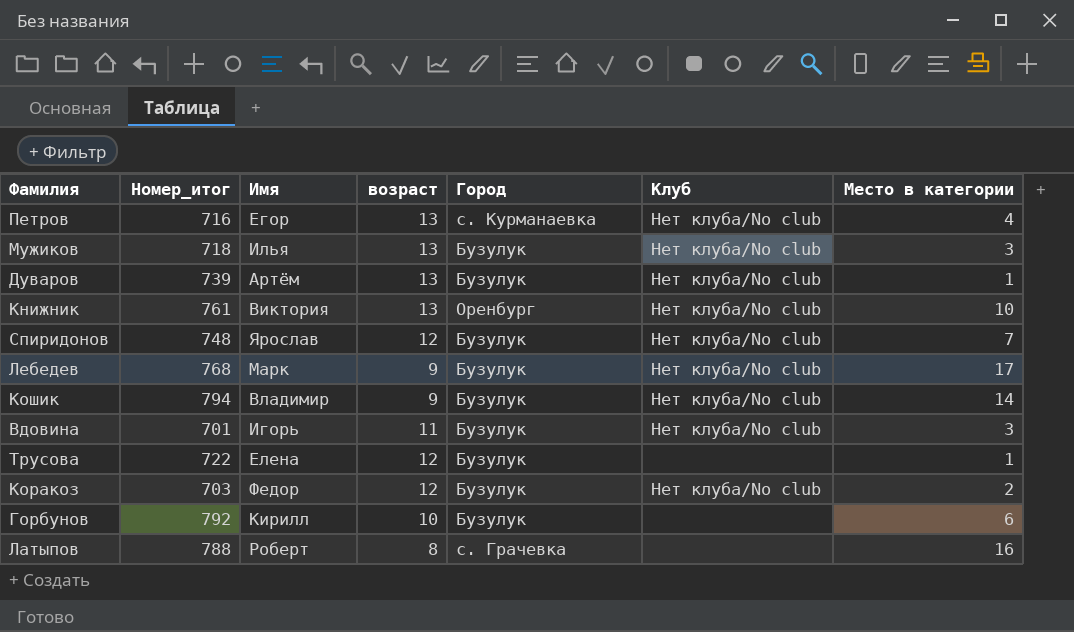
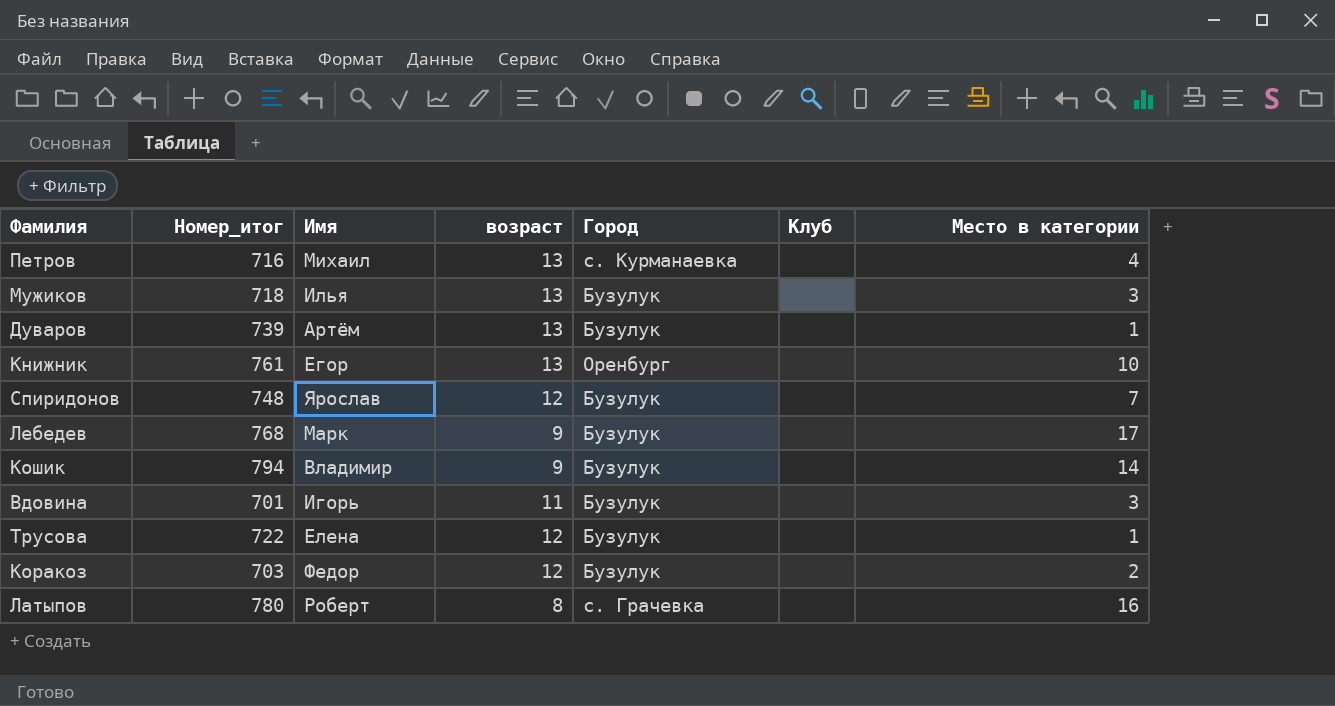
row Горбунов: 792 | Кирилл | 10 | Бузулук | none | 6 -> none
Петров | Имя: Егор -> Михаил
Петров | Клуб: Нет клуба/No club -> none
Мужиков | Клуб: Нет клуба/No club -> none
Дуваров | Клуб: Нет клуба/No club -> none
Книжник | Имя: Виктория -> Егор
Книжник | Клуб: Нет клуба/No club -> none
Спиридонов | Клуб: Нет клуба/No club -> none
Лебедев | Клуб: Нет клуба/No club -> none
Кошик | Клуб: Нет клуба/No club -> none
Вдовина | Клуб: Нет клуба/No club -> none
Коракоз | Клуб: Нет клуба/No club -> none
Латыпов | Номер_итог: 788 -> 780

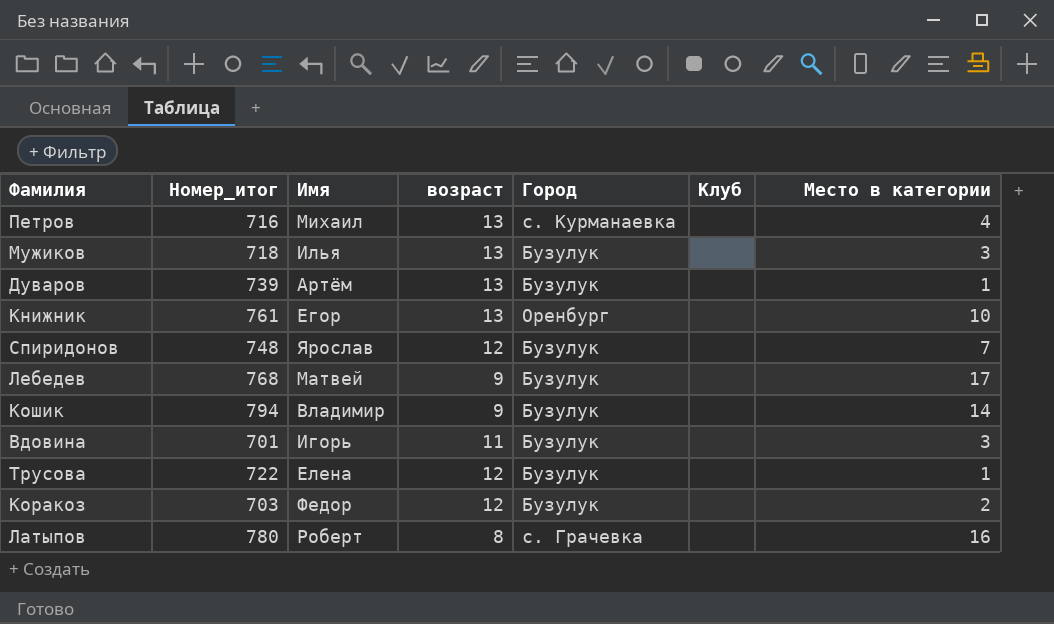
Лебедев | Имя: Марк -> Матвей

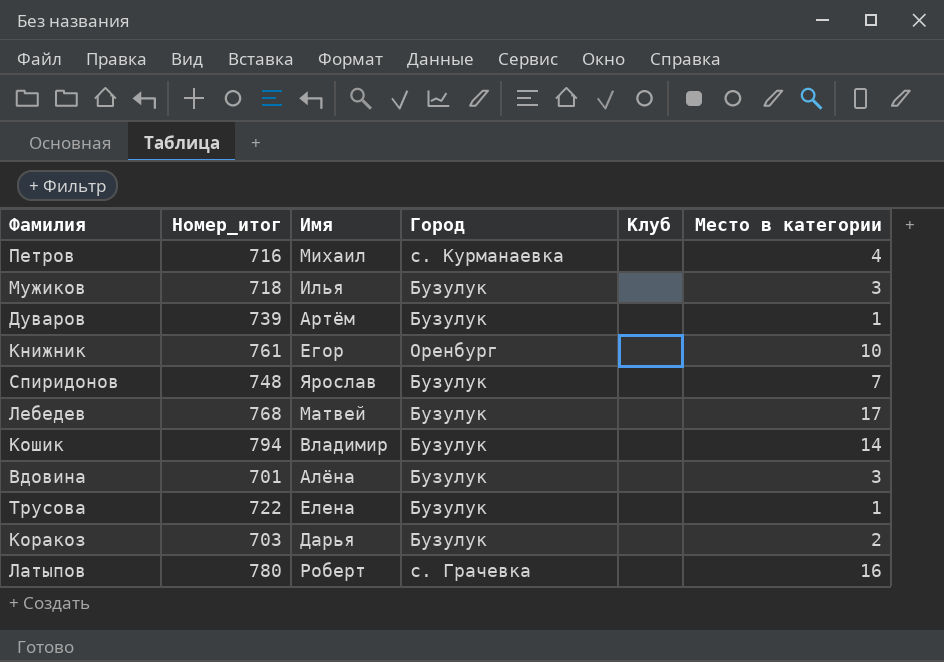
column возраст | position: 4 -> none
Вдовина | Имя: Игорь -> Алёна
Коракоз | Имя: Федор -> Дарья

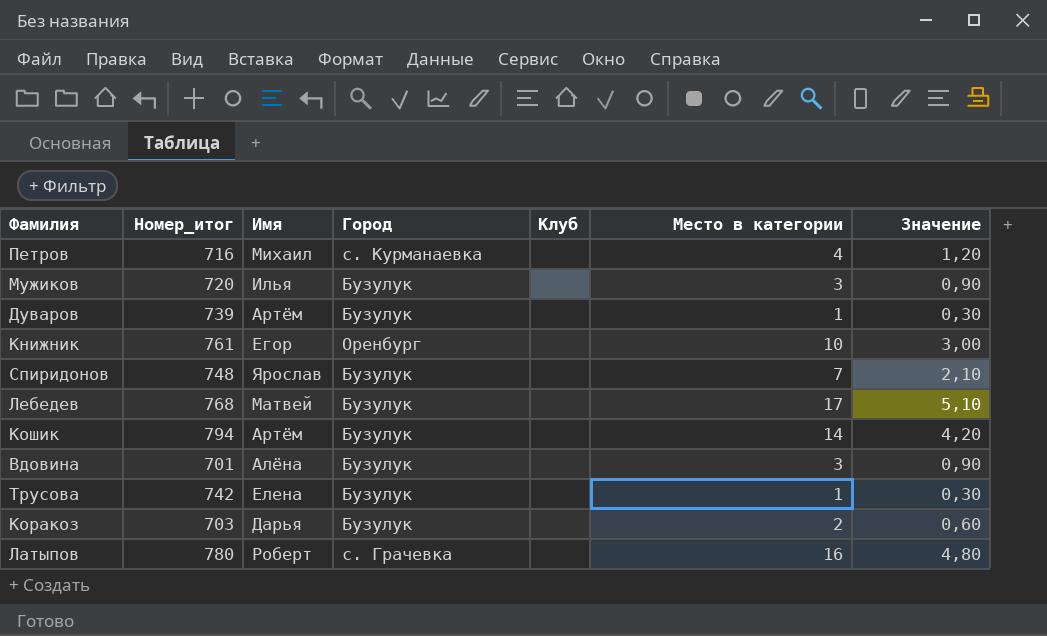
column Значение | formula: none -> [Место в категории] * 0,3
Мужиков | Номер_итог: 718 -> 720
Кошик | Имя: Владимир -> Артём
Трусова | Номер_итог: 722 -> 742

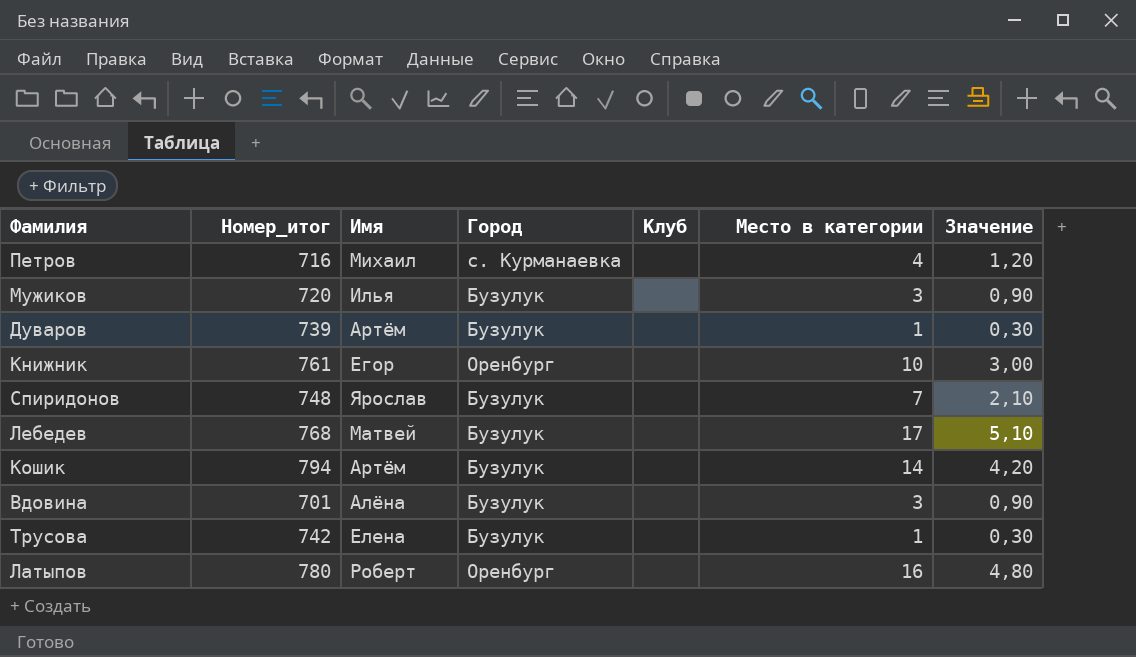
row Коракоз: 703 | Дарья | Бузулук | none | 2 | 0,60 -> none
Латыпов | Город: с. Грачевка -> Оренбург

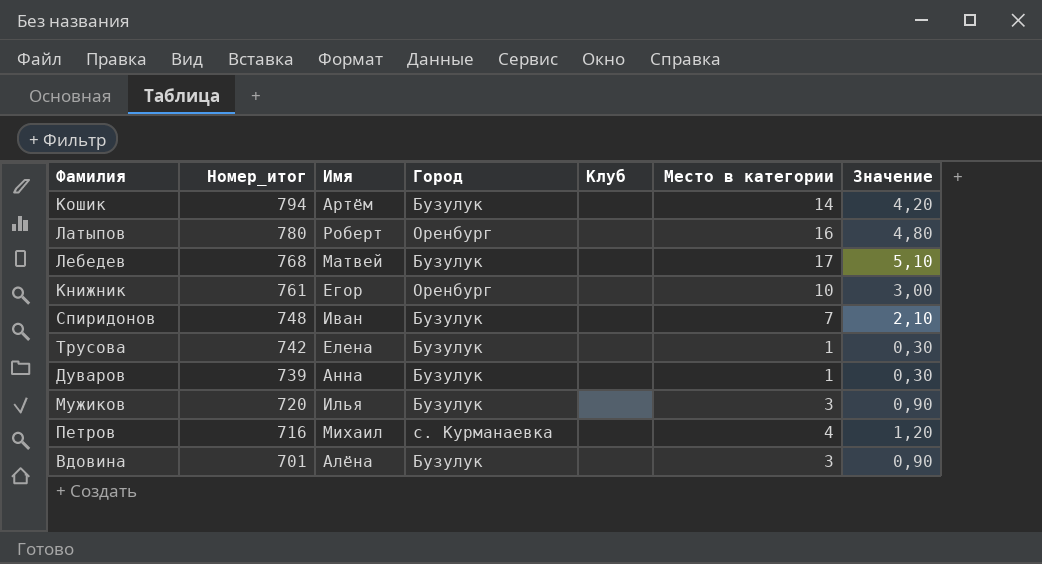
row order: none -> Номер_итог descending
Спиридонов | Имя: Ярослав -> Иван
Дуваров | Имя: Артём -> Анна

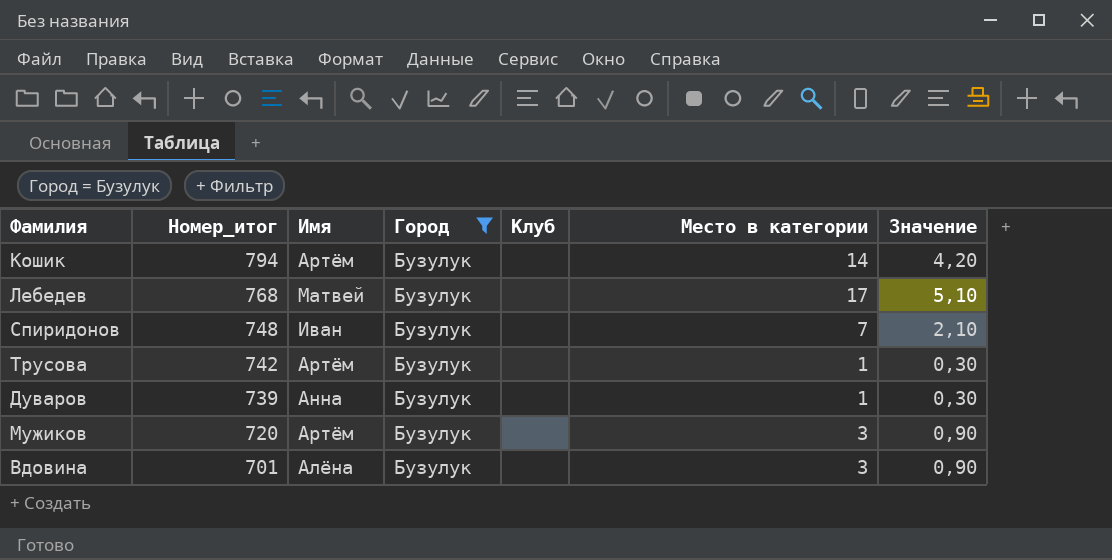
filter: none -> Город = Бузулук
Трусова | Имя: Елена -> Артём
Мужиков | Имя: Илья -> Артём

